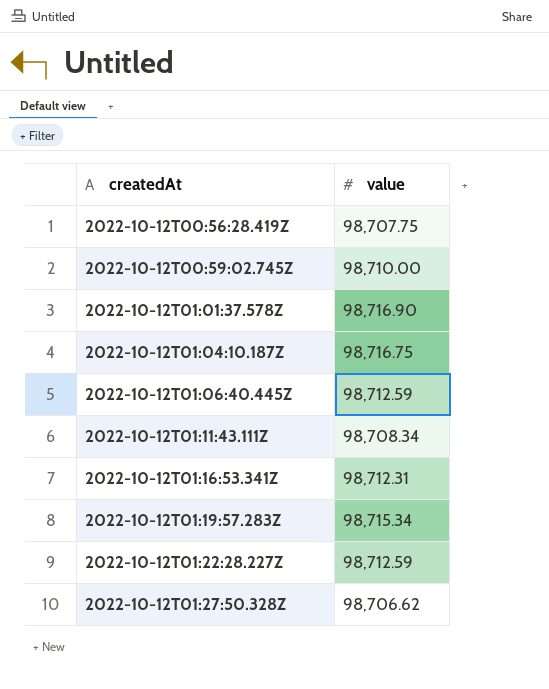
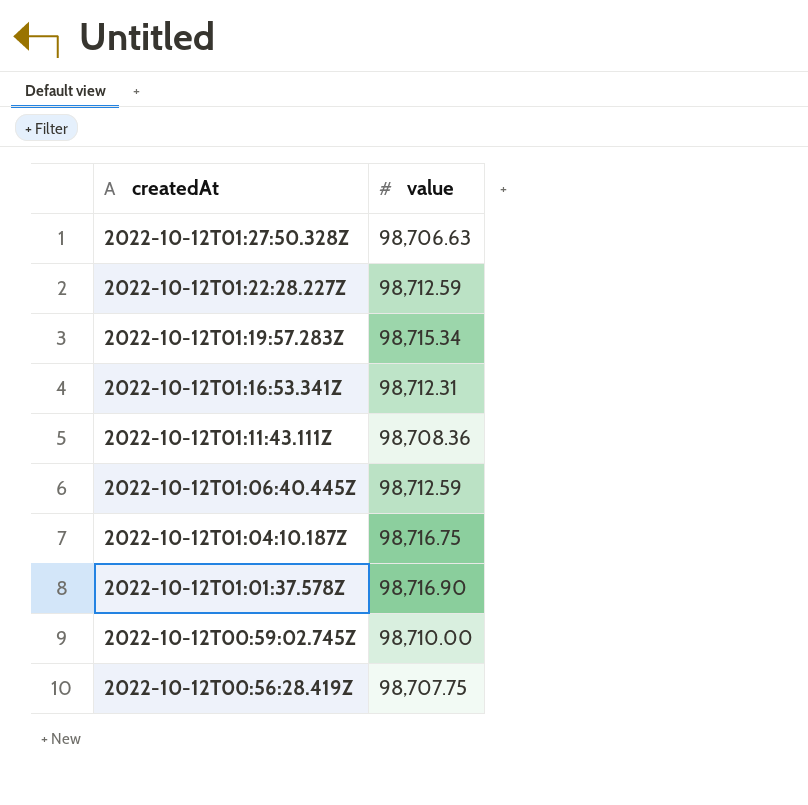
row order: createdAt ascending -> createdAt descending
2022-10-12T01:27:50.328Z | value: 98,706.62 -> 98,706.63
2022-10-12T01:11:43.111Z | value: 98,708.34 -> 98,708.36

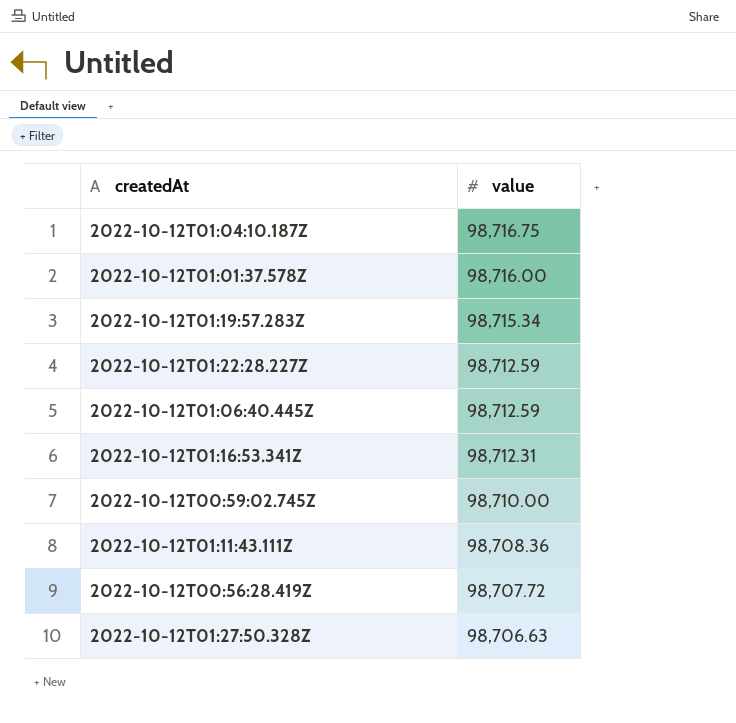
row order: createdAt descending -> value descending
2022-10-12T01:01:37.578Z | value: 98,716.90 -> 98,716.00
2022-10-12T00:56:28.419Z | value: 98,707.75 -> 98,707.72

